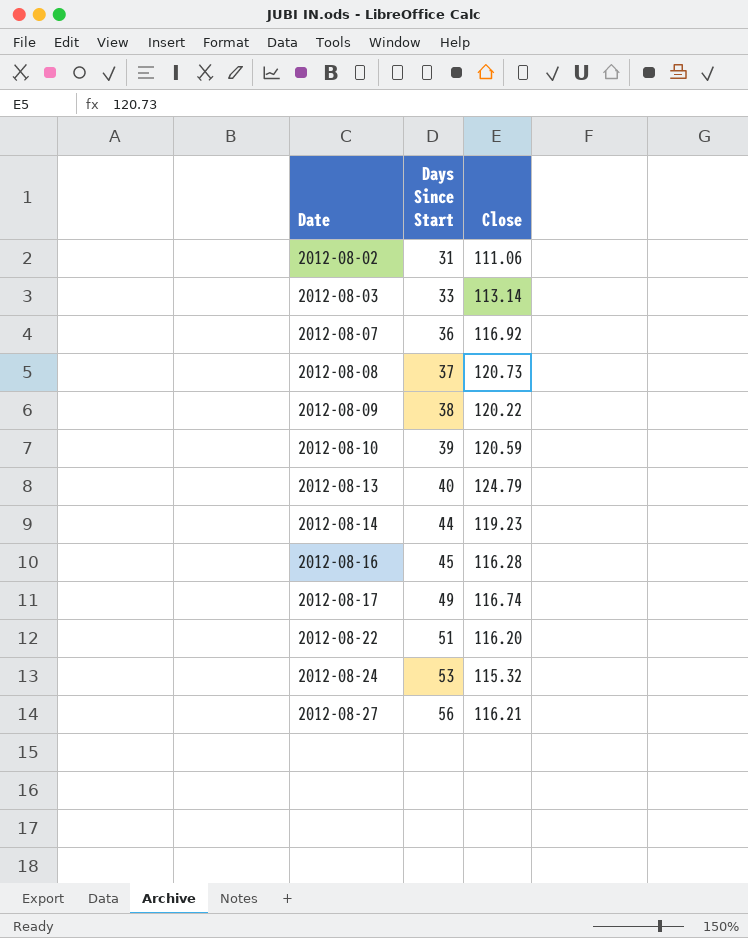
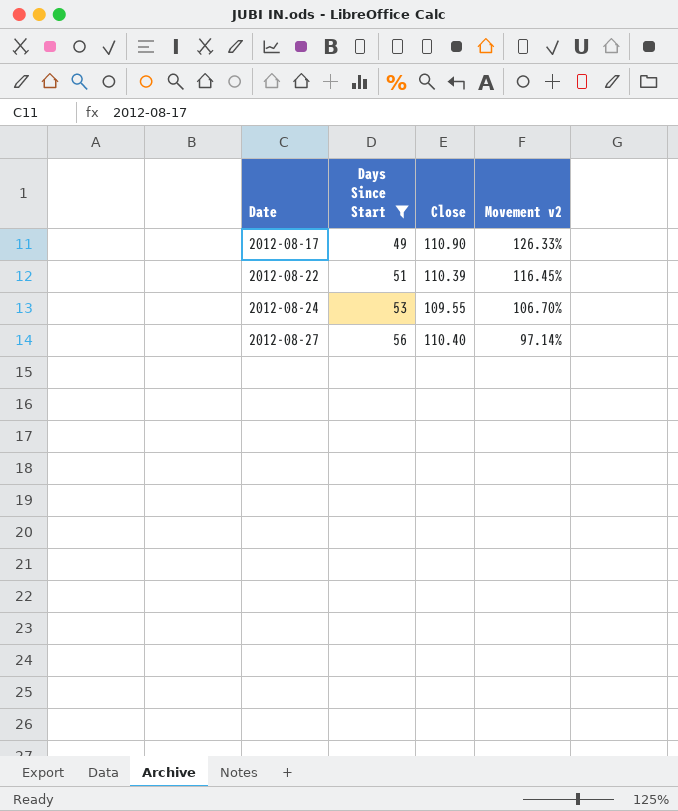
filter: none -> Days Since Start >= 49
column Movement v2 | formula: none -> ([Close] - [Days Since Start]) / [Days Since Start]
2012-08-17 | Close: 116.74 -> 110.90
2012-08-22 | Close: 116.20 -> 110.39
2012-08-24 | Close: 115.32 -> 109.55
2012-08-27 | Close: 116.21 -> 110.40

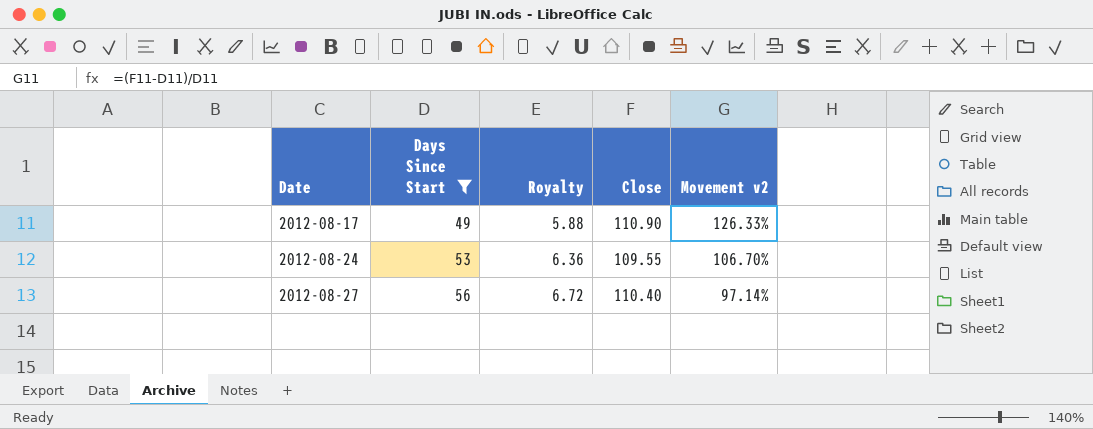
column Royalty | formula: none -> [Days Since Start] * 0.12
row 2012-08-22: 51 | 110.39 | 116.45% -> none

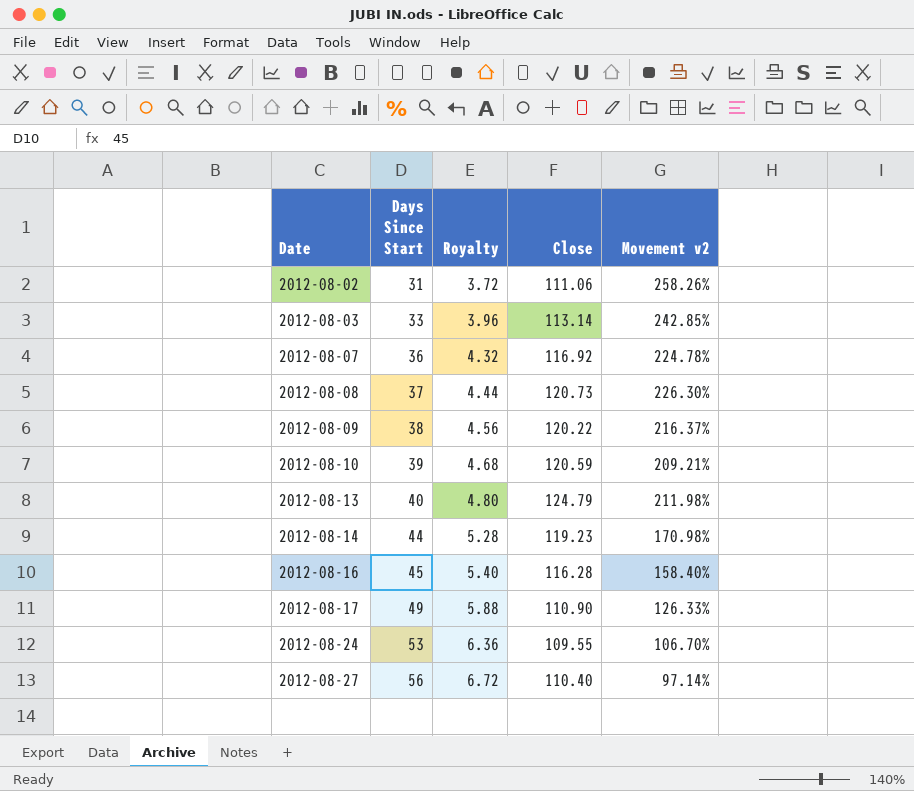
filter: Days Since Start >= 49 -> none

